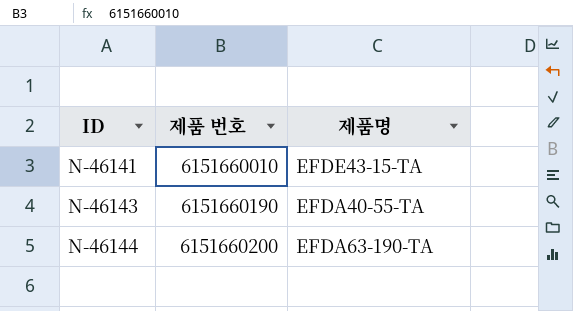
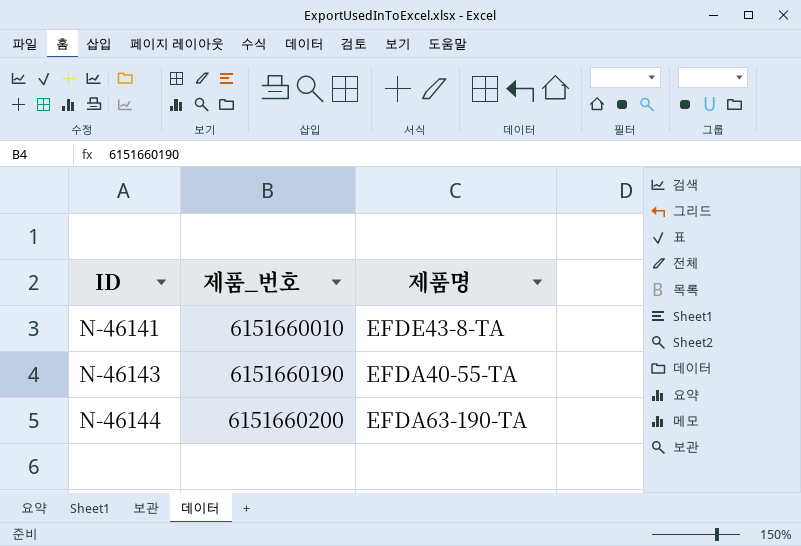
column name: 제품 번호 -> 제품_번호
N-46141 | 제품명: EFDE43-15-TA -> EFDE43-8-TA

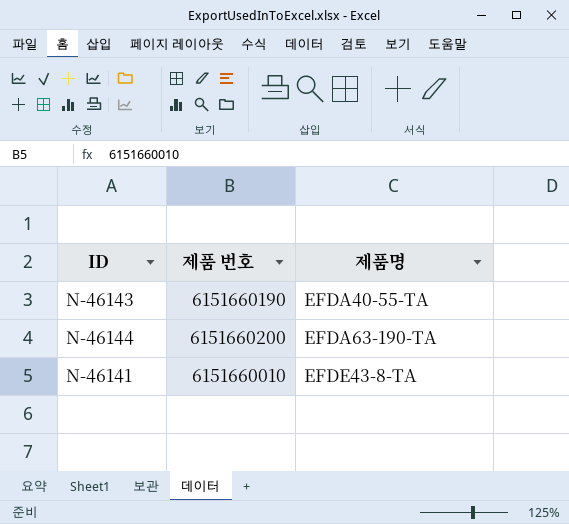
row order: ID ascending -> 제품명 ascending
column name: 제품_번호 -> 제품 번호

